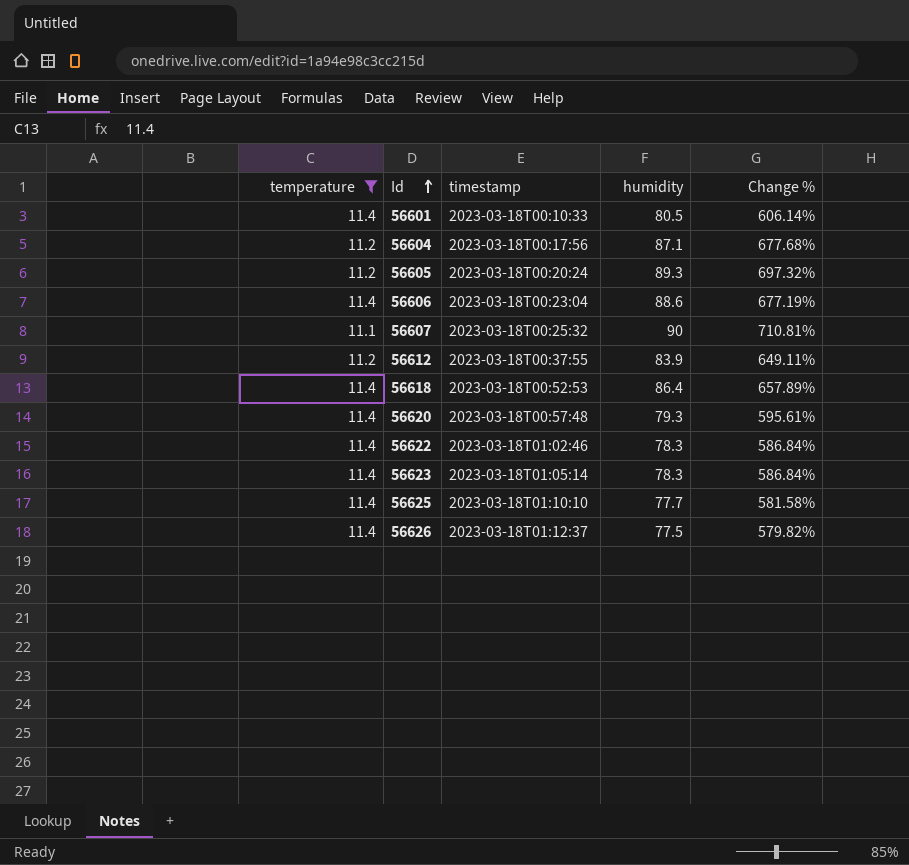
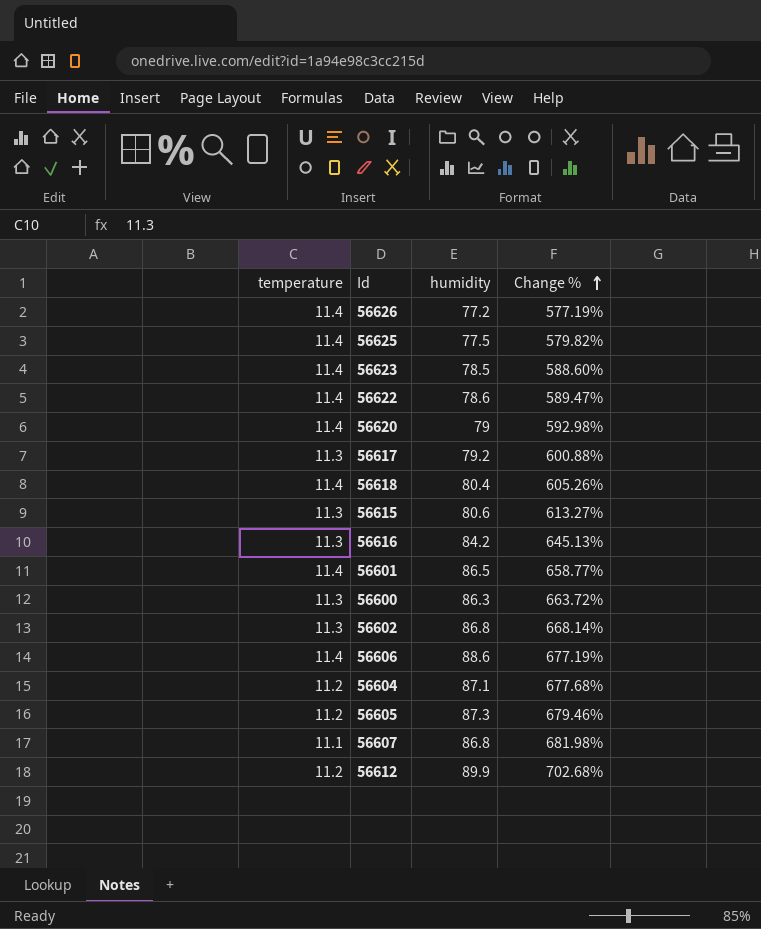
filter: temperature != 11.3 -> none
row order: Id ascending -> Change % ascending
column timestamp | position: 3 -> none
56626 | humidity: 77.5 -> 77.2
56626 | Change %: 579.82% -> 577.19%
56625 | humidity: 77.7 -> 77.5
56625 | Change %: 581.58% -> 579.82%
56623 | humidity: 78.3 -> 78.5
56623 | Change %: 586.84% -> 588.60%
56622 | humidity: 78.3 -> 78.6
56622 | Change %: 586.84% -> 589.47%
56620 | humidity: 79.3 -> 79
56620 | Change %: 595.61% -> 592.98%
56618 | humidity: 86.4 -> 80.4
56618 | Change %: 657.89% -> 605.26%
56601 | humidity: 80.5 -> 86.5
56601 | Change %: 606.14% -> 658.77%
56605 | humidity: 89.3 -> 87.3
56605 | Change %: 697.32% -> 679.46%
56607 | humidity: 90 -> 86.8
56607 | Change %: 710.81% -> 681.98%
56612 | humidity: 83.9 -> 89.9
56612 | Change %: 649.11% -> 702.68%

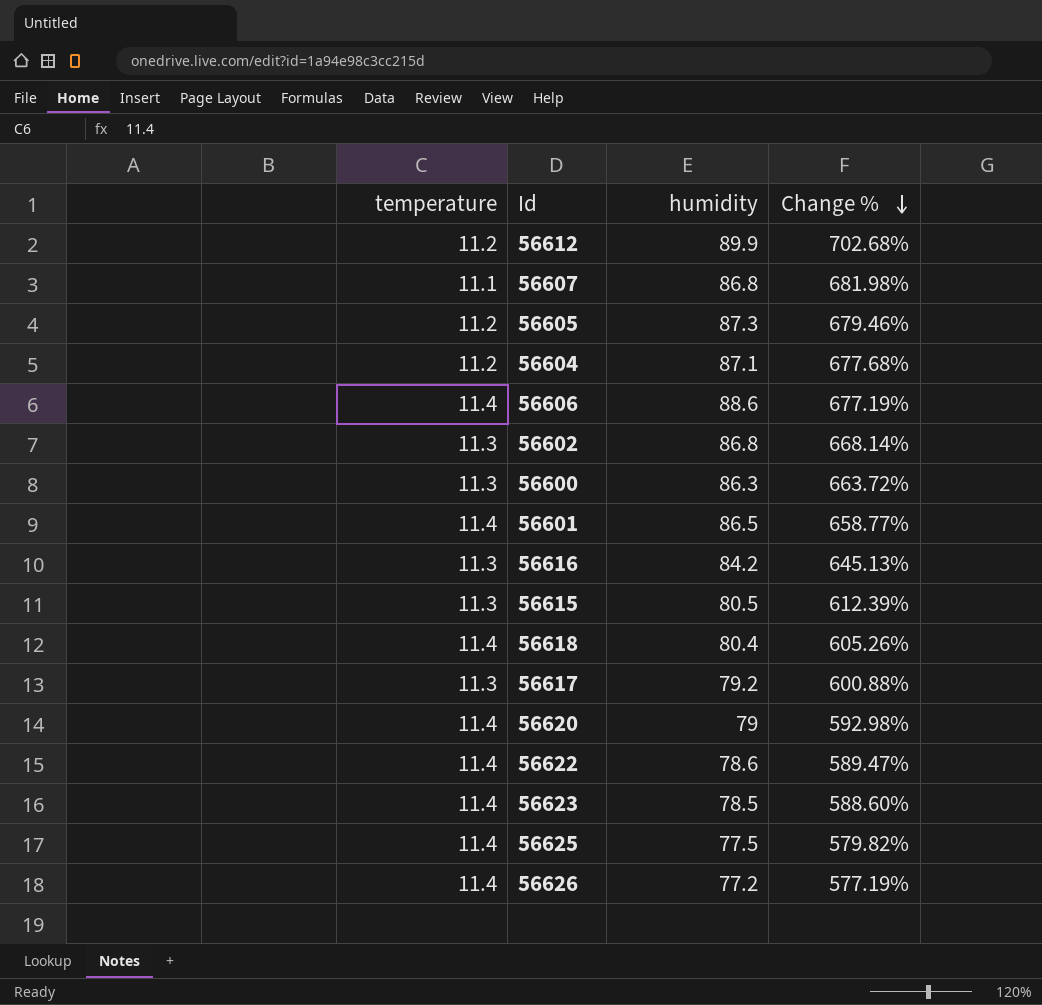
row order: Change % ascending -> Change % descending
56615 | humidity: 80.6 -> 80.5
56615 | Change %: 613.27% -> 612.39%

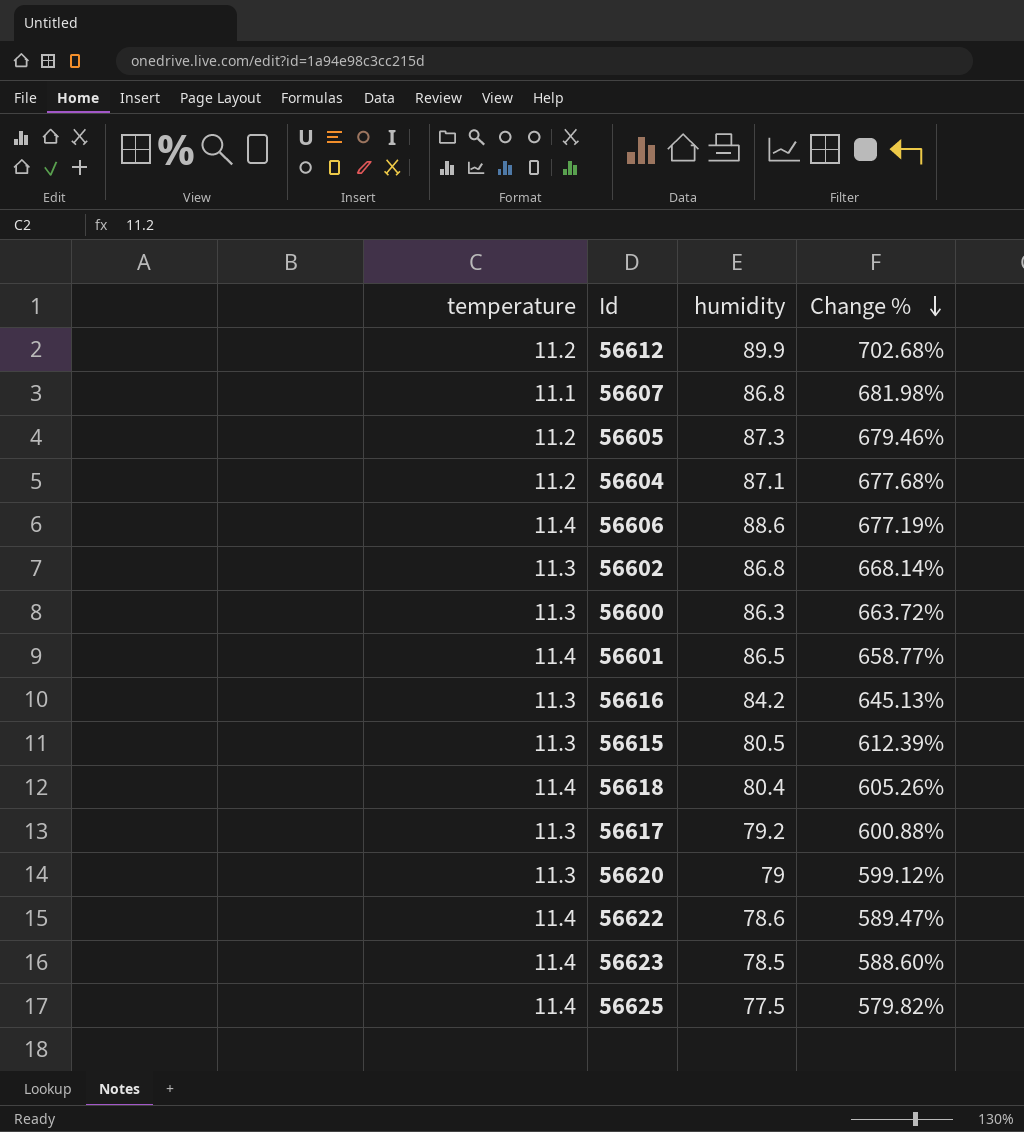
row 56626: 11.4 | 77.2 | 577.19% -> none
56620 | temperature: 11.4 -> 11.3
56620 | Change %: 592.98% -> 599.12%

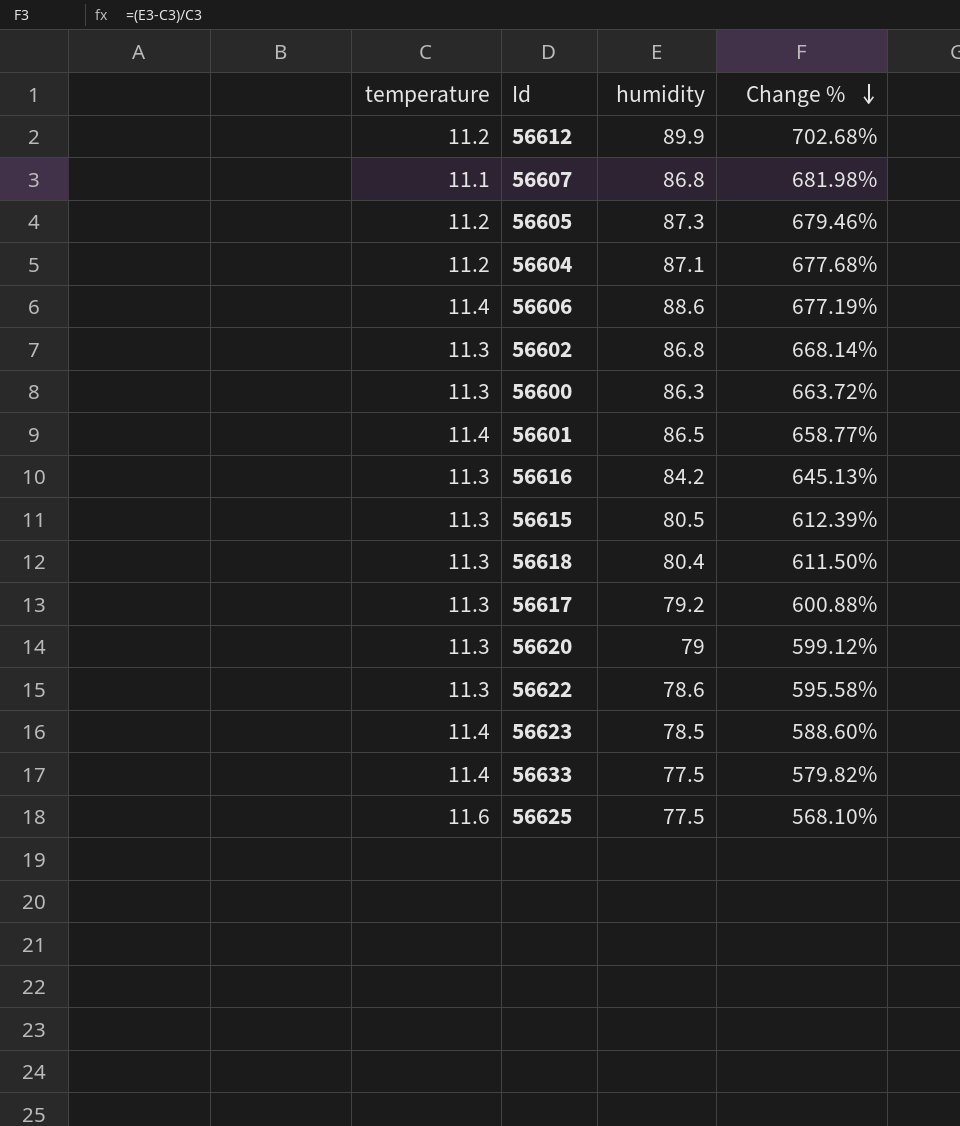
56618 | temperature: 11.4 -> 11.3
56618 | Change %: 605.26% -> 611.50%
56622 | temperature: 11.4 -> 11.3
56622 | Change %: 589.47% -> 595.58%
row 56633: none -> 11.4 | 77.5 | 579.82%
56625 | temperature: 11.4 -> 11.6
56625 | Change %: 579.82% -> 568.10%

